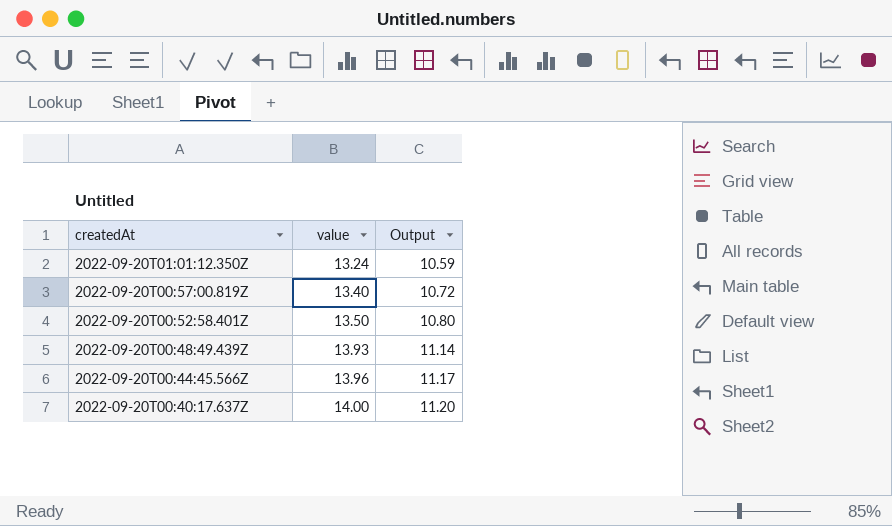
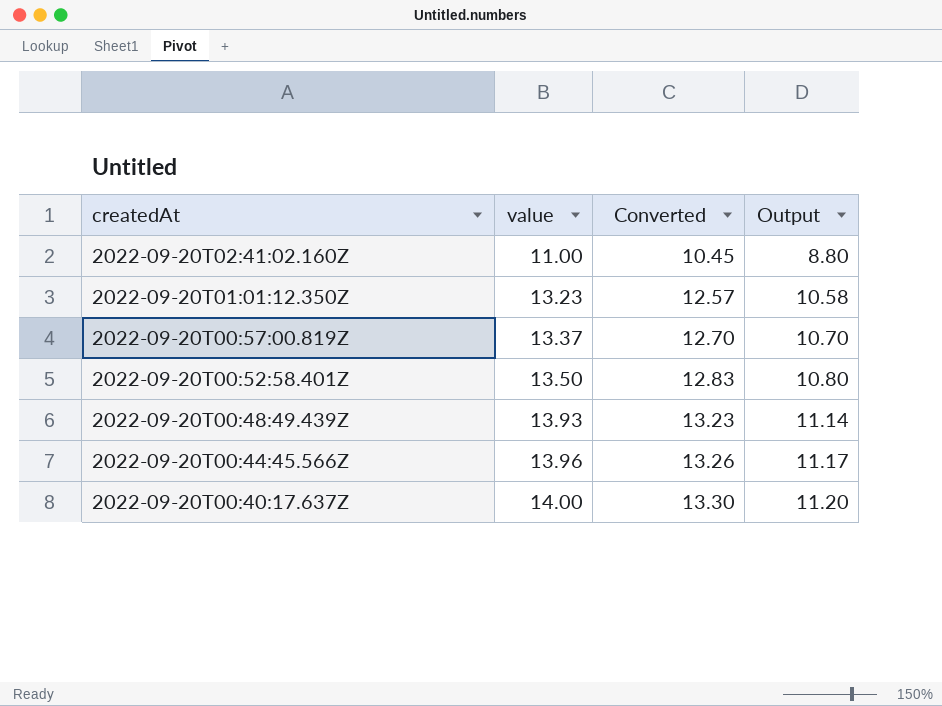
column Converted | formula: none -> [value] * 0.95
row 2022-09-20T02:41:02.160Z: none -> 11.00 | 10.45 | 8.80
2022-09-20T01:01:12.350Z | value: 13.24 -> 13.23
2022-09-20T01:01:12.350Z | Output: 10.59 -> 10.58
2022-09-20T00:57:00.819Z | value: 13.40 -> 13.37
2022-09-20T00:57:00.819Z | Output: 10.72 -> 10.70

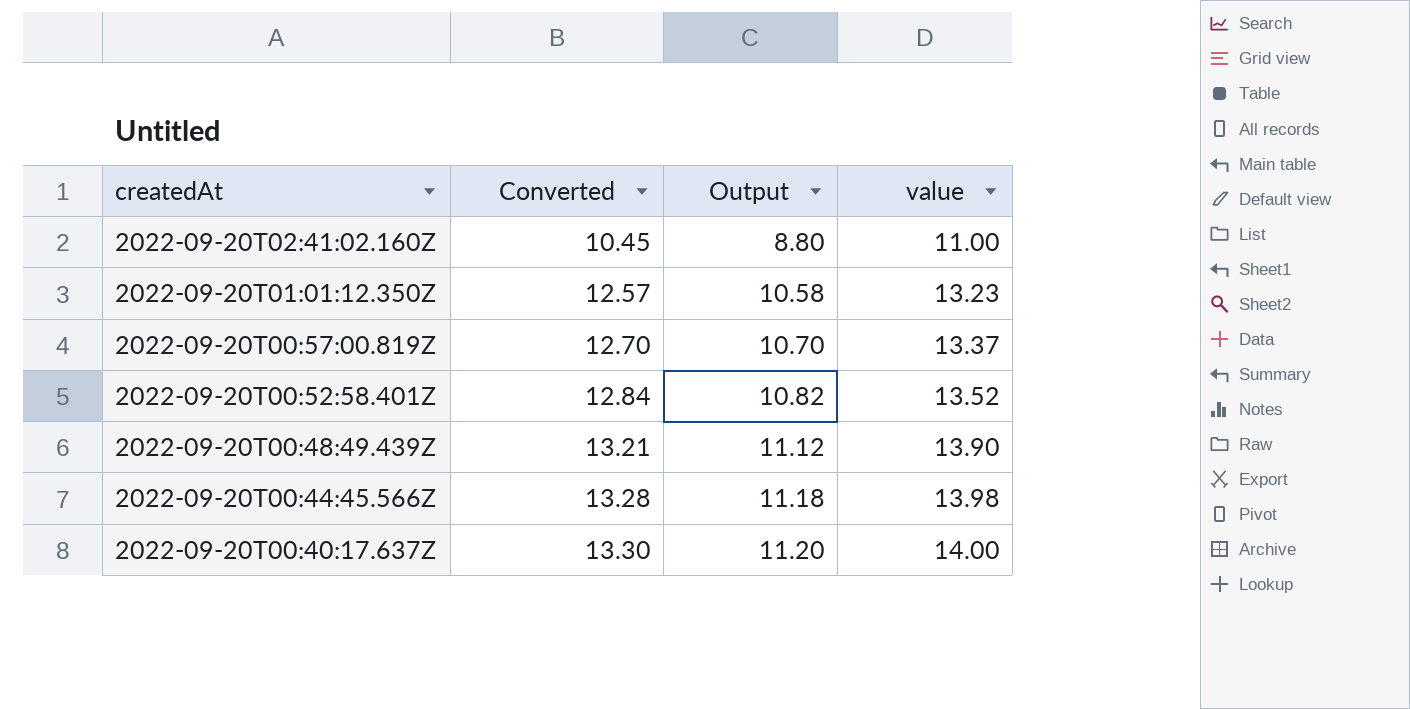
column value | position: 2 -> 4
2022-09-20T00:52:58.401Z | Converted: 12.83 -> 12.84
2022-09-20T00:52:58.401Z | Output: 10.80 -> 10.82
2022-09-20T00:52:58.401Z | value: 13.50 -> 13.52
2022-09-20T00:48:49.439Z | Converted: 13.23 -> 13.21
2022-09-20T00:48:49.439Z | Output: 11.14 -> 11.12
2022-09-20T00:48:49.439Z | value: 13.93 -> 13.90
2022-09-20T00:44:45.566Z | Converted: 13.26 -> 13.28
2022-09-20T00:44:45.566Z | Output: 11.17 -> 11.18
2022-09-20T00:44:45.566Z | value: 13.96 -> 13.98

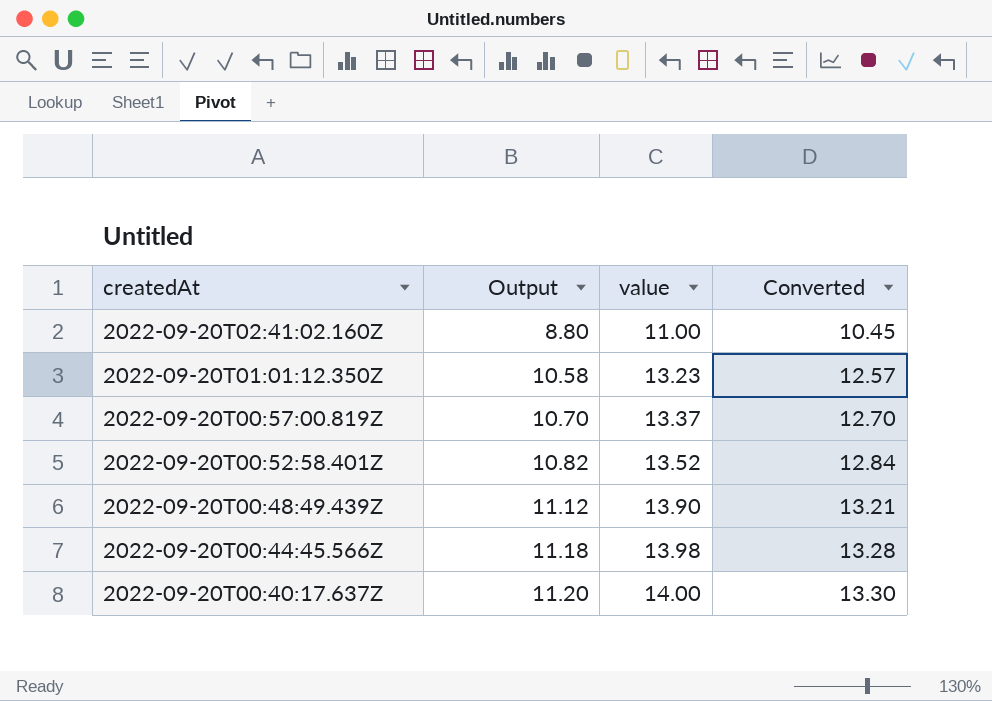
column Converted | position: 2 -> 4

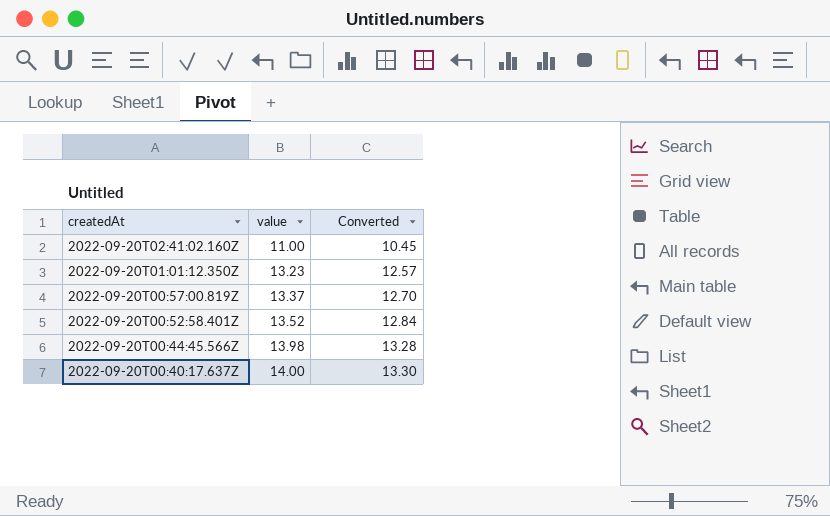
column Output | formula: [value] * 0.8 -> none
row 2022-09-20T00:48:49.439Z: 11.12 | 13.90 | 13.21 -> none

